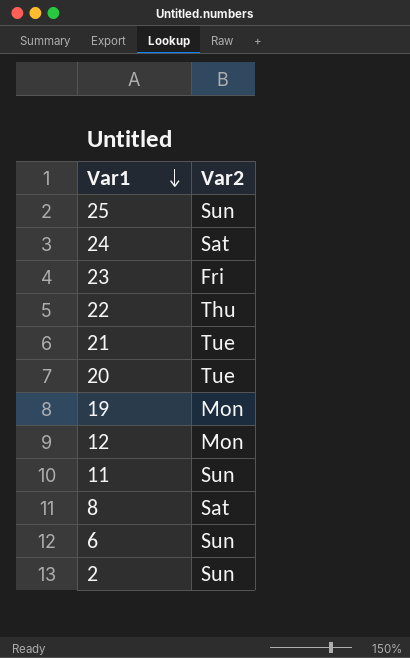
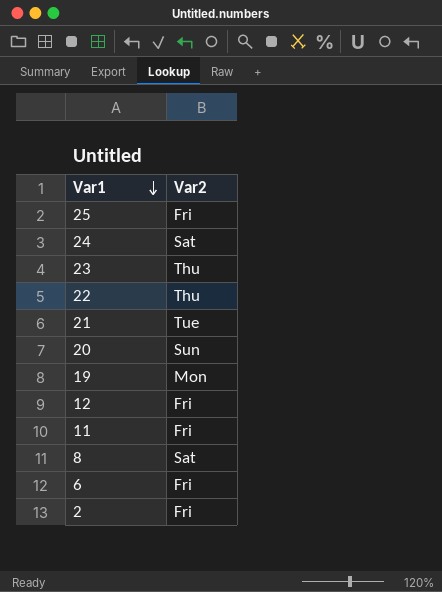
25 | Var2: Sun -> Fri
23 | Var2: Fri -> Thu
20 | Var2: Tue -> Sun
12 | Var2: Mon -> Fri
11 | Var2: Sun -> Fri
6 | Var2: Sun -> Fri
2 | Var2: Sun -> Fri

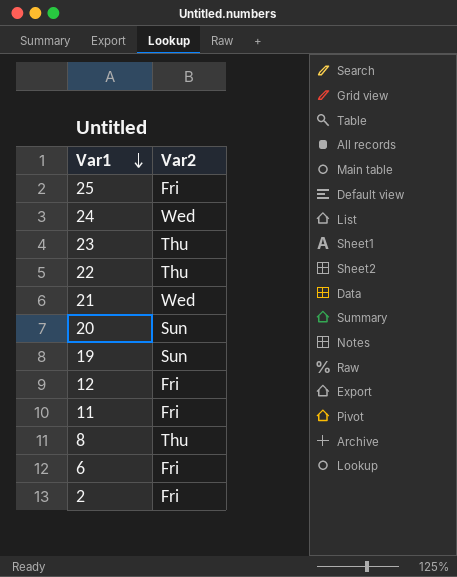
24 | Var2: Sat -> Wed
21 | Var2: Tue -> Wed
19 | Var2: Mon -> Sun
8 | Var2: Sat -> Thu

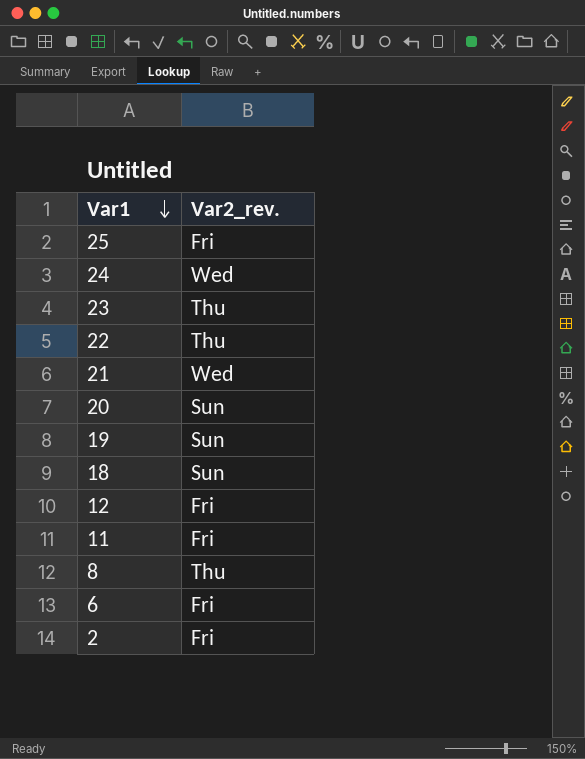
column name: Var2 -> Var2_rev.
row 18: none -> Sun

